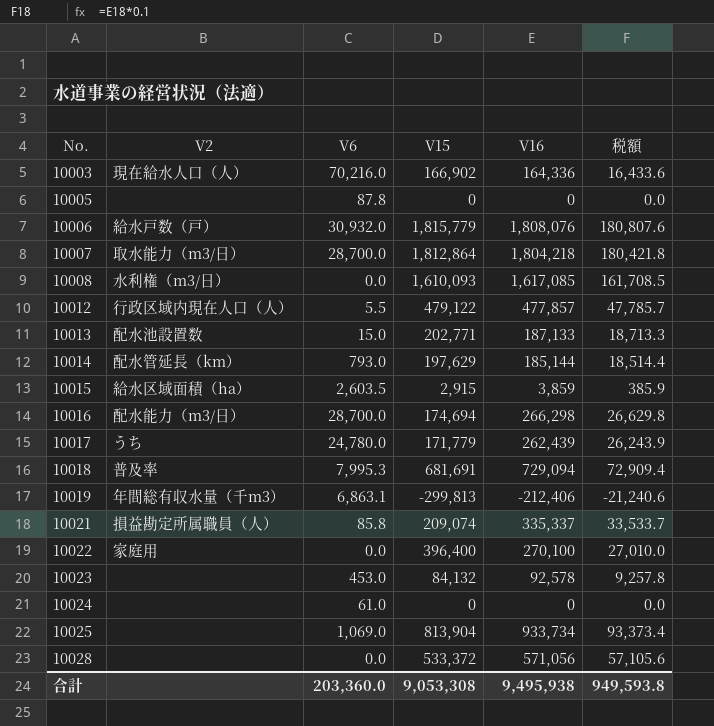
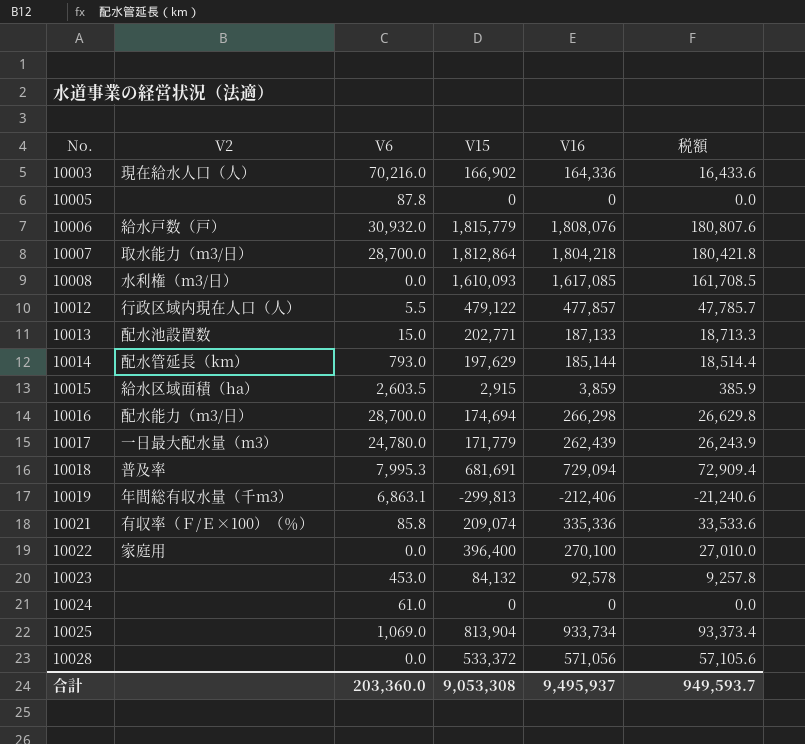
10017 | V2: うち -> 一日最大配水量（m3）
10021 | V2: 損益勘定所属職員（人） -> 有収率（Ｆ/Ｅ×100）（％）
10021 | V16: 335,337 -> 335,336
10021 | 税額: 33,533.7 -> 33,533.6
合計 | V16: 9,495,938 -> 9,495,937
合計 | 税額: 949,593.8 -> 949,593.7

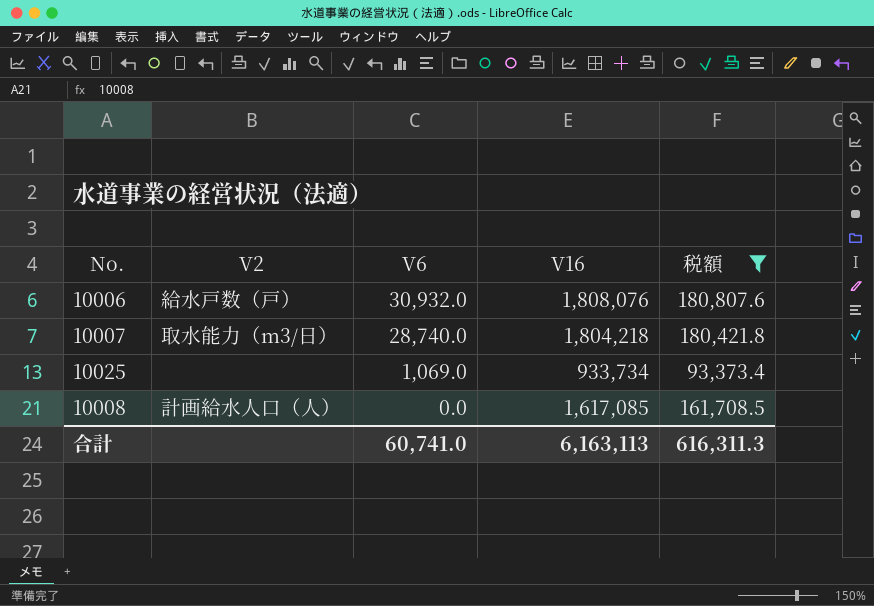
filter: none -> 税額 >= 93,373.4
row order: No. ascending -> V6 descending
column V15 | position: 4 -> none
10007 | V6: 28,700.0 -> 28,740.0
10008 | V2: 水利権（m3/日） -> 計画給水人口（人）
合計 | V6: 203,360.0 -> 60,741.0
合計 | V16: 9,495,937 -> 6,163,113
合計 | 税額: 949,593.7 -> 616,311.3

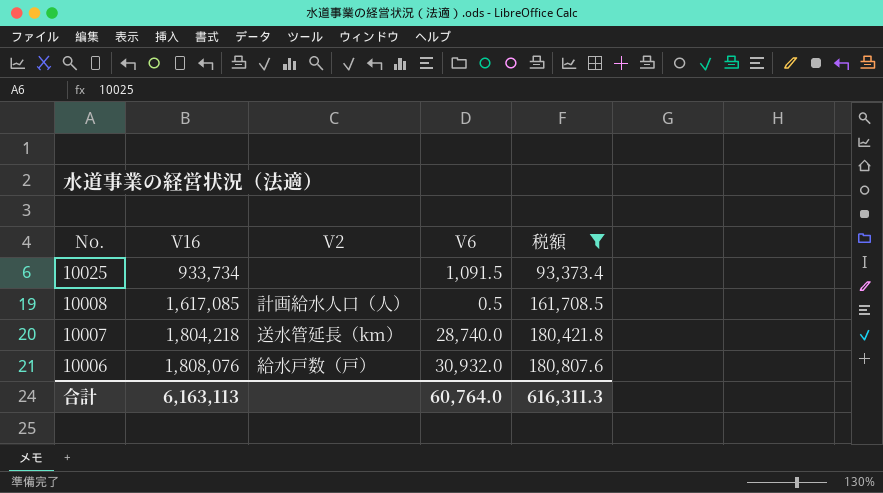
row order: V6 descending -> No. descending
column V16 | position: 4 -> 2
10025 | V6: 1,069.0 -> 1,091.5
10008 | V6: 0.0 -> 0.5
10007 | V2: 取水能力（m3/日） -> 送水管延長（km）
合計 | V6: 60,741.0 -> 60,764.0

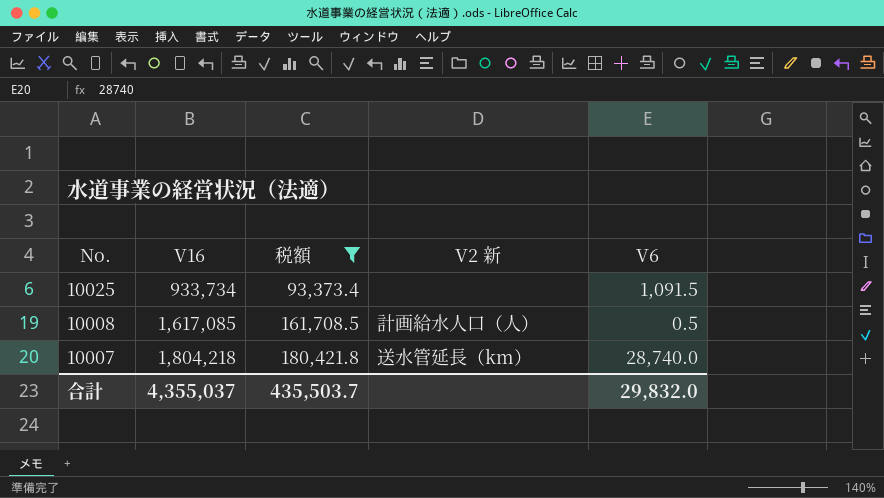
column 税額 | position: 5 -> 3
column name: V2 -> V2 新
row 10006: 1,808,076 | 給水戸数（戸） | 30,932.0 | 180,807.6 -> none
合計 | V16: 6,163,113 -> 4,355,037
合計 | 税額: 616,311.3 -> 435,503.7
合計 | V6: 60,764.0 -> 29,832.0

